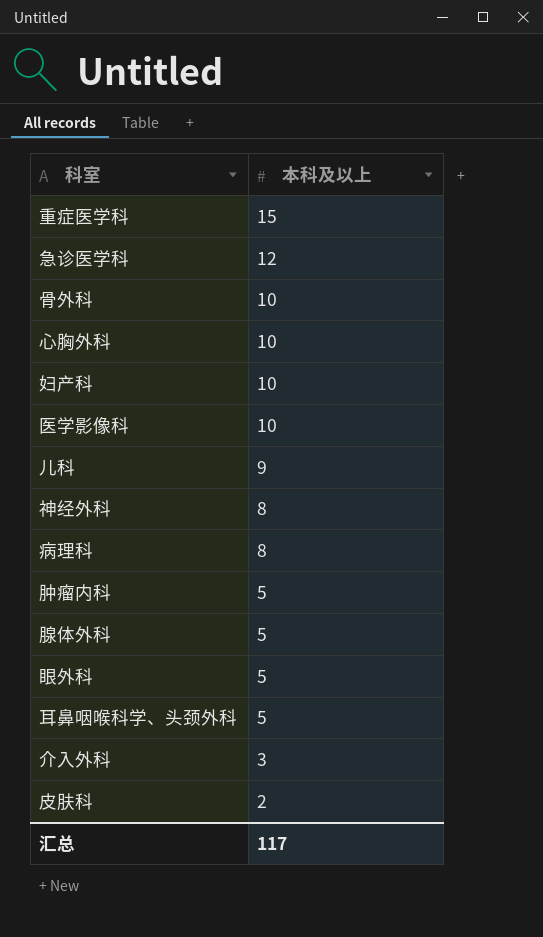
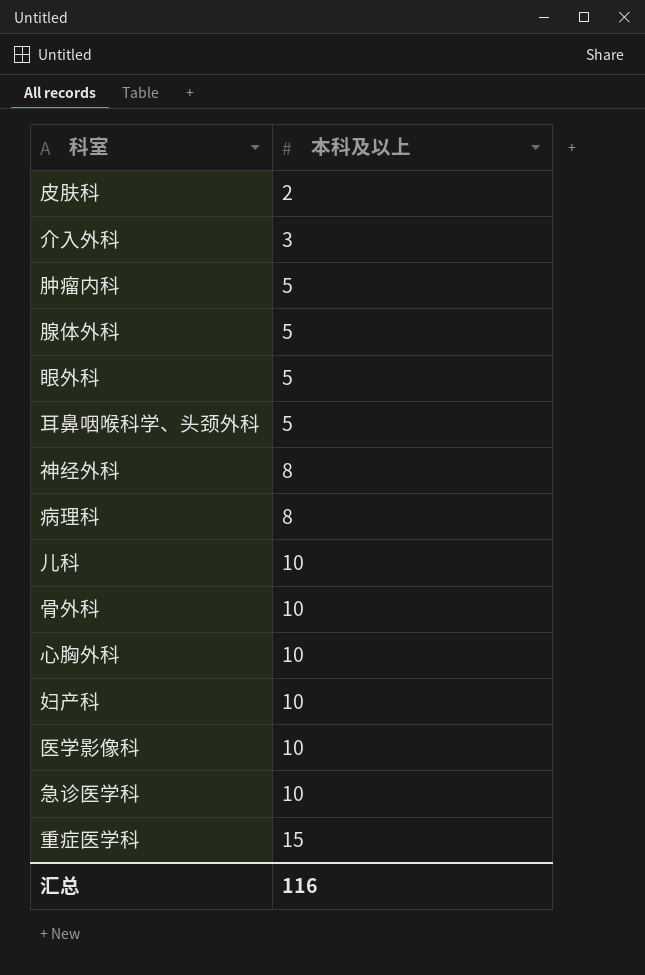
row order: 本科及以上 descending -> 本科及以上 ascending
儿科 | 本科及以上: 9 -> 10
急诊医学科 | 本科及以上: 12 -> 10
汇总 | 本科及以上: 117 -> 116

